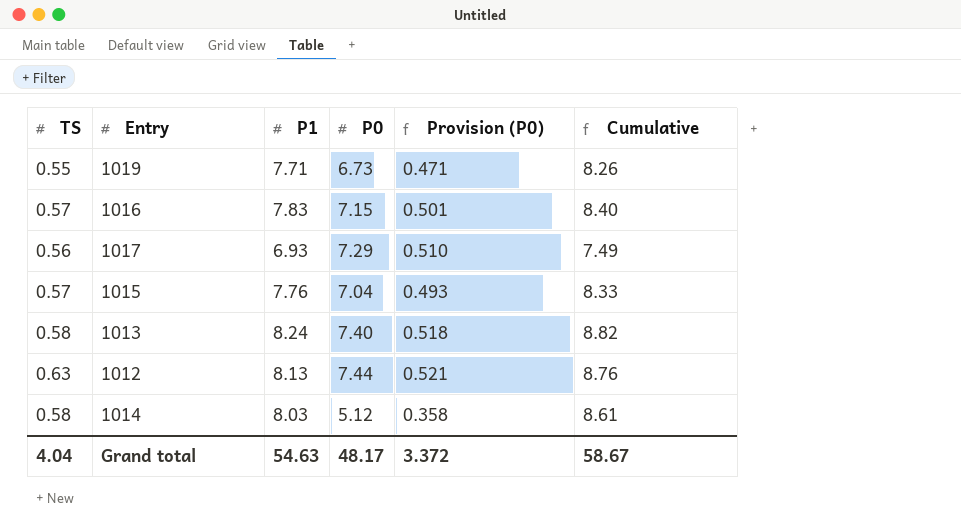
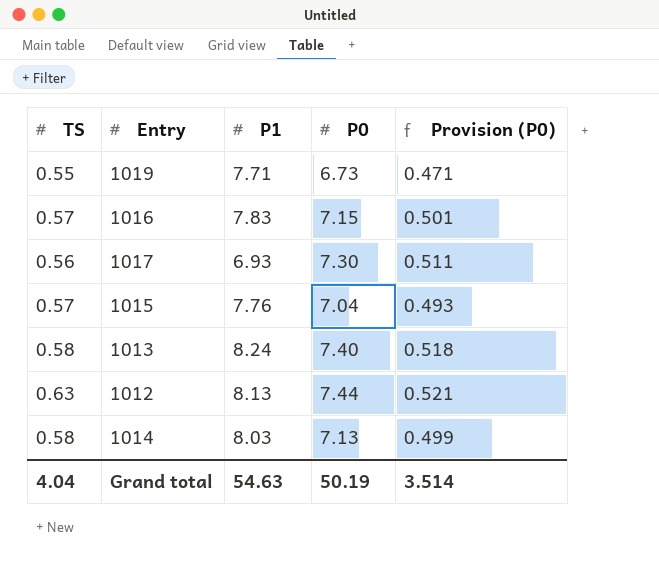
column Cumulative | formula: [TS] + [P1] -> none
1017 | P0: 7.29 -> 7.30
1017 | Provision (P0): 0.510 -> 0.511
1014 | P0: 5.12 -> 7.13
1014 | Provision (P0): 0.358 -> 0.499
Grand total | P0: 48.17 -> 50.19
Grand total | Provision (P0): 3.372 -> 3.514

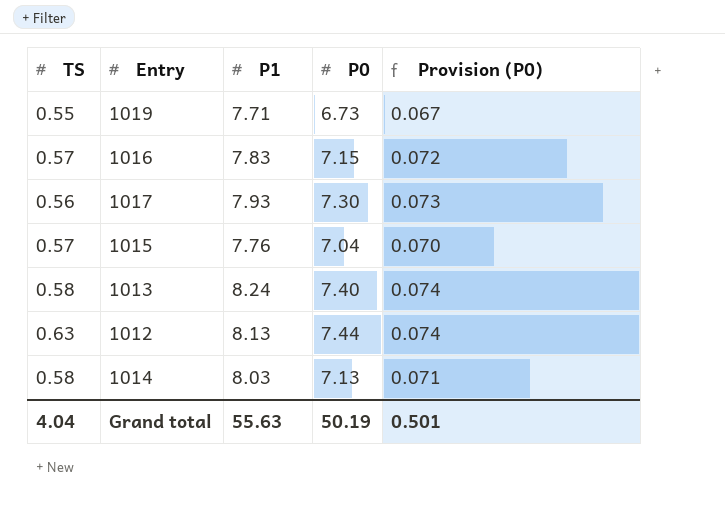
column Provision (P0) | formula: [P0] * 0.07 -> [P0] * 0.01
1017 | P1: 6.93 -> 7.93
Grand total | P1: 54.63 -> 55.63
Grand total | Provision (P0): 3.514 -> 0.501

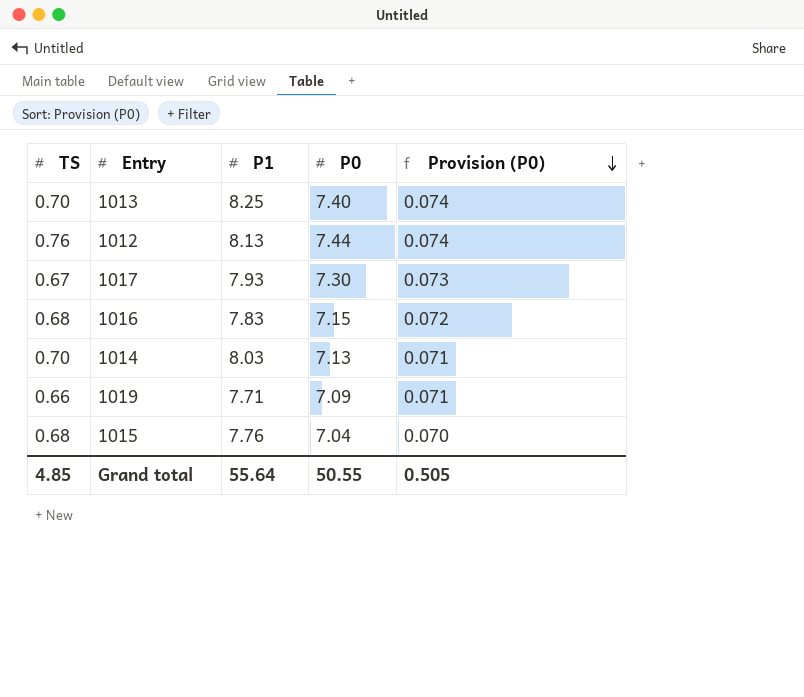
row order: none -> Provision (P0) descending
1013 | TS: 0.58 -> 0.70
1013 | P1: 8.24 -> 8.25
1012 | TS: 0.63 -> 0.76
1017 | TS: 0.56 -> 0.67
1016 | TS: 0.57 -> 0.68
1014 | TS: 0.58 -> 0.70
1019 | TS: 0.55 -> 0.66
1019 | P0: 6.73 -> 7.09
1019 | Provision (P0): 0.067 -> 0.071
1015 | TS: 0.57 -> 0.68
Grand total | TS: 4.04 -> 4.85
Grand total | P1: 55.63 -> 55.64
Grand total | P0: 50.19 -> 50.55
Grand total | Provision (P0): 0.501 -> 0.505

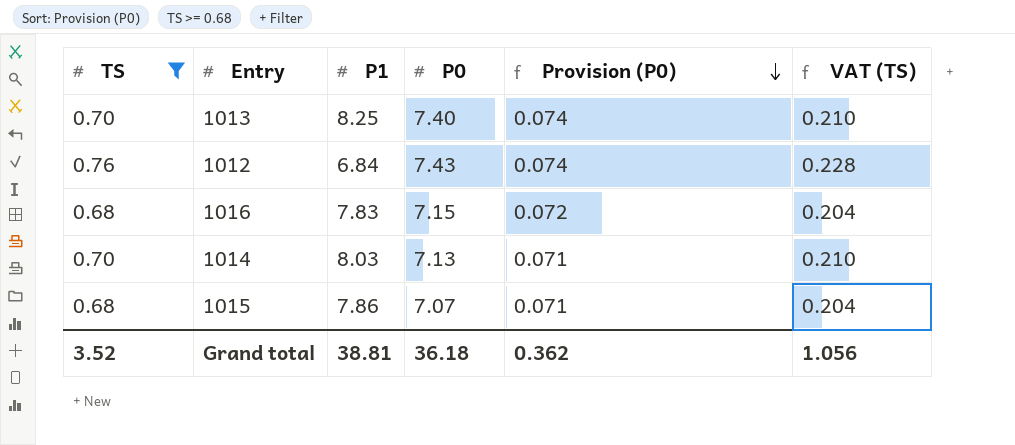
filter: none -> TS >= 0.68
column VAT (TS) | formula: none -> [TS] * 0.3
1012 | P1: 8.13 -> 6.84
1012 | P0: 7.44 -> 7.43
1015 | P1: 7.76 -> 7.86
1015 | P0: 7.04 -> 7.07
1015 | Provision (P0): 0.070 -> 0.071
Grand total | TS: 4.85 -> 3.52
Grand total | P1: 55.64 -> 38.81
Grand total | P0: 50.55 -> 36.18
Grand total | Provision (P0): 0.505 -> 0.362

